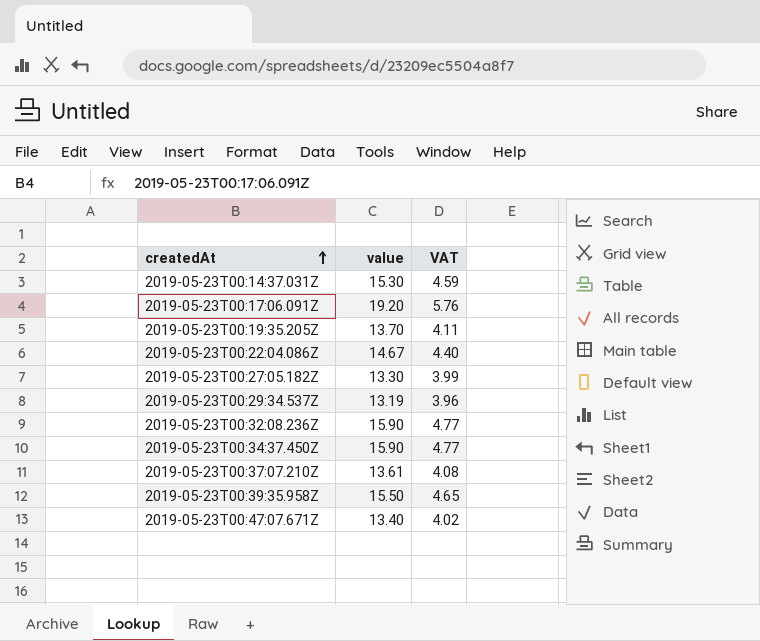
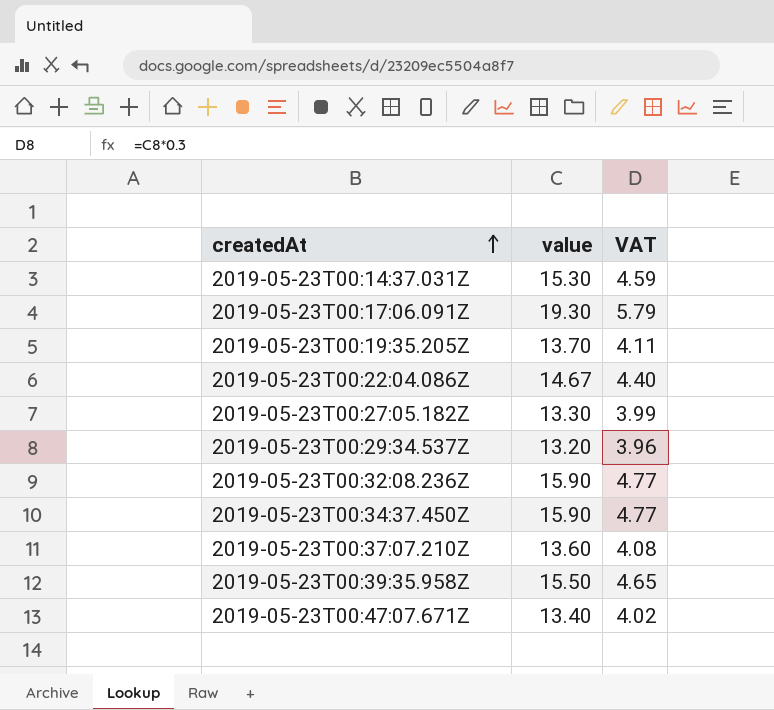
2019-05-23T00:17:06.091Z | value: 19.20 -> 19.30
2019-05-23T00:17:06.091Z | VAT: 5.76 -> 5.79
2019-05-23T00:29:34.537Z | value: 13.19 -> 13.20
2019-05-23T00:37:07.210Z | value: 13.61 -> 13.60

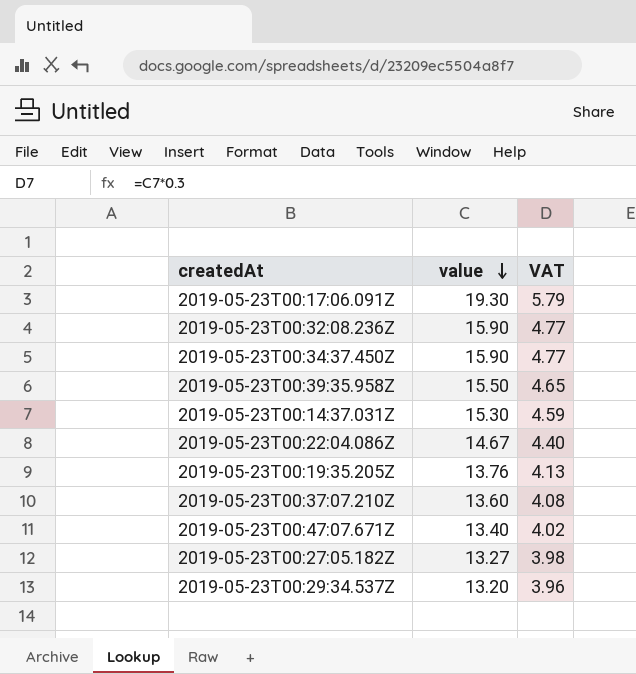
row order: createdAt ascending -> value descending
2019-05-23T00:19:35.205Z | value: 13.70 -> 13.76
2019-05-23T00:19:35.205Z | VAT: 4.11 -> 4.13
2019-05-23T00:27:05.182Z | value: 13.30 -> 13.27
2019-05-23T00:27:05.182Z | VAT: 3.99 -> 3.98

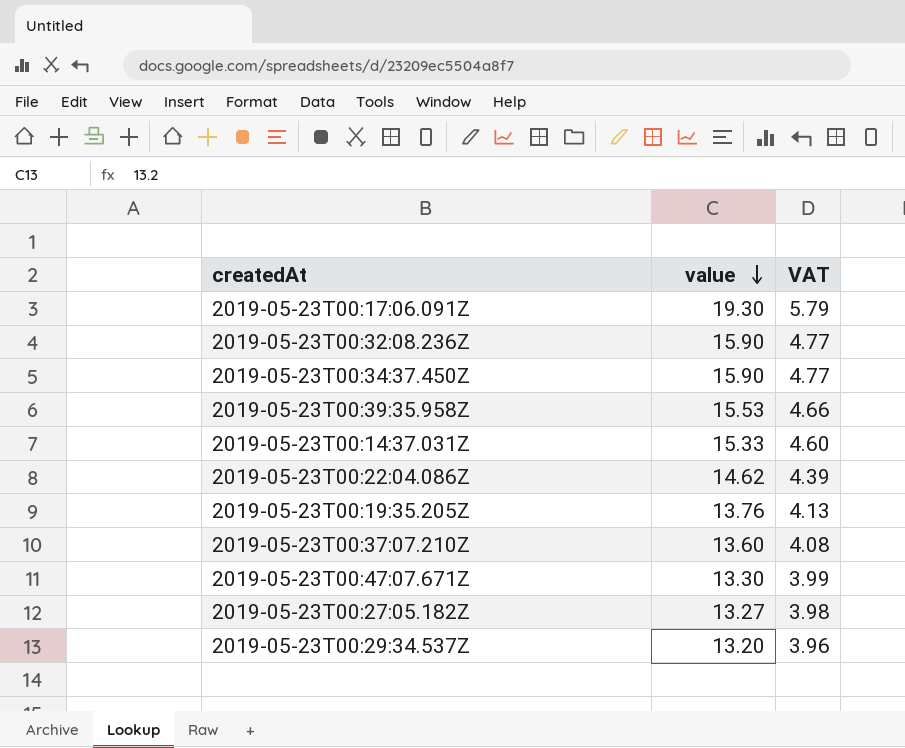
2019-05-23T00:39:35.958Z | value: 15.50 -> 15.53
2019-05-23T00:39:35.958Z | VAT: 4.65 -> 4.66
2019-05-23T00:14:37.031Z | value: 15.30 -> 15.33
2019-05-23T00:14:37.031Z | VAT: 4.59 -> 4.60
2019-05-23T00:22:04.086Z | value: 14.67 -> 14.62
2019-05-23T00:22:04.086Z | VAT: 4.40 -> 4.39
2019-05-23T00:47:07.671Z | value: 13.40 -> 13.30
2019-05-23T00:47:07.671Z | VAT: 4.02 -> 3.99

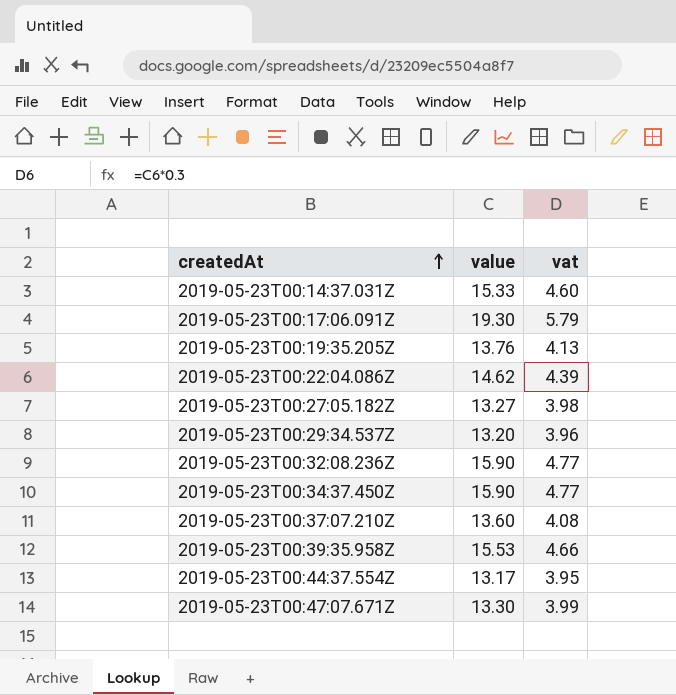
row order: value descending -> createdAt ascending
column name: VAT -> vat
row 2019-05-23T00:44:37.554Z: none -> 13.17 | 3.95

